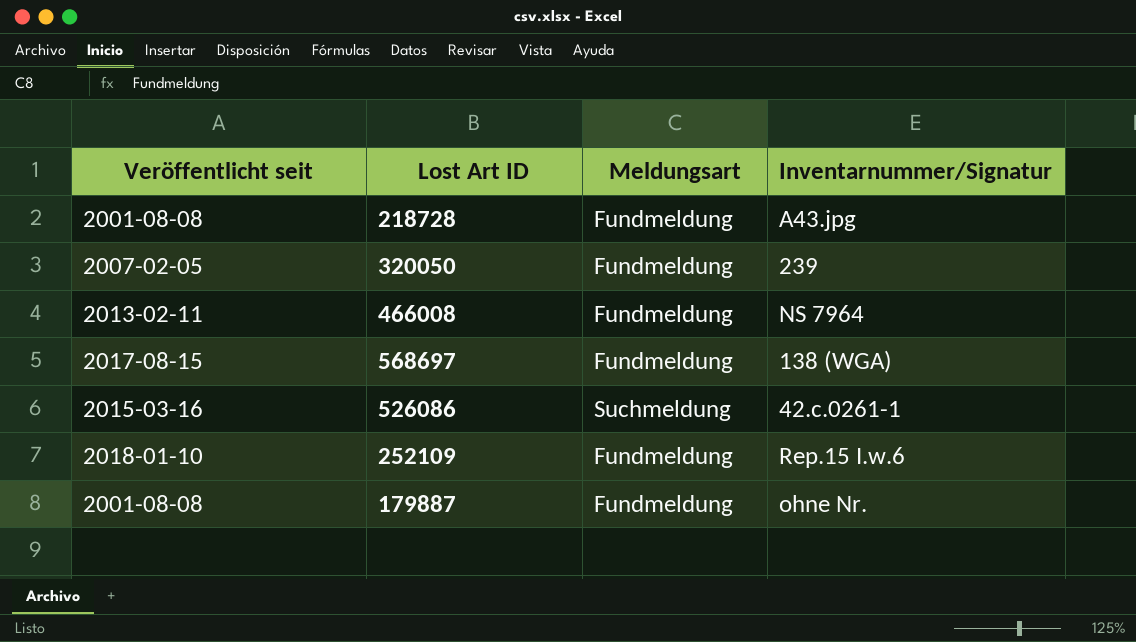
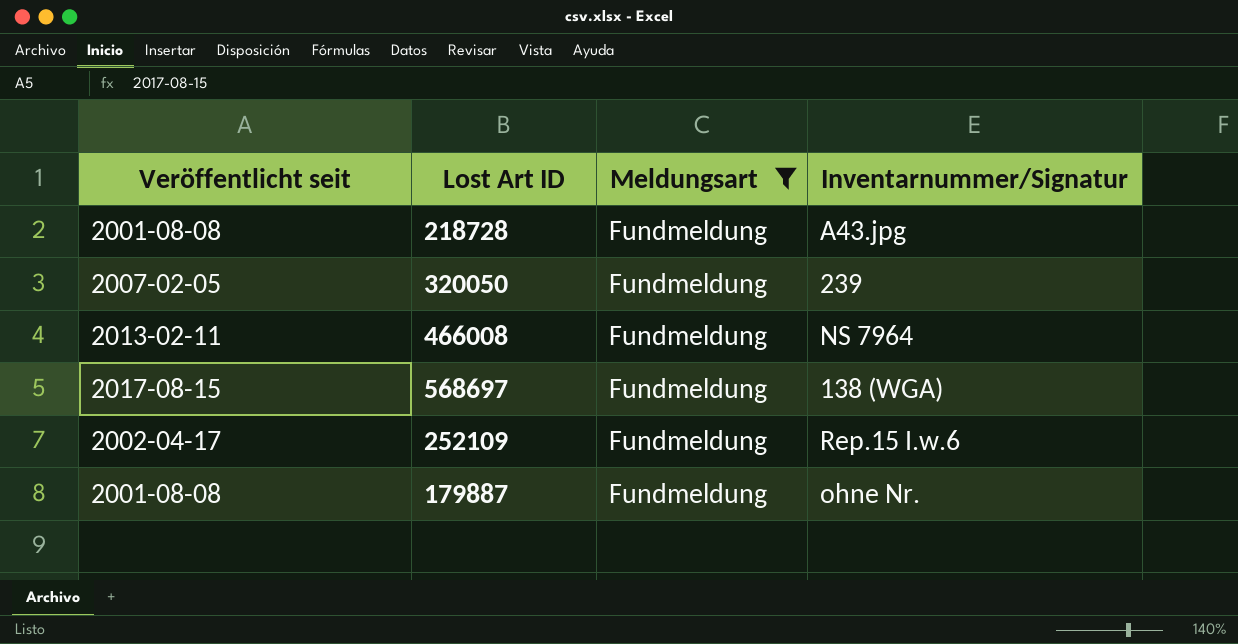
filter: none -> Meldungsart = Fundmeldung
252109 | Veröffentlicht seit: 2018-01-10 -> 2002-04-17

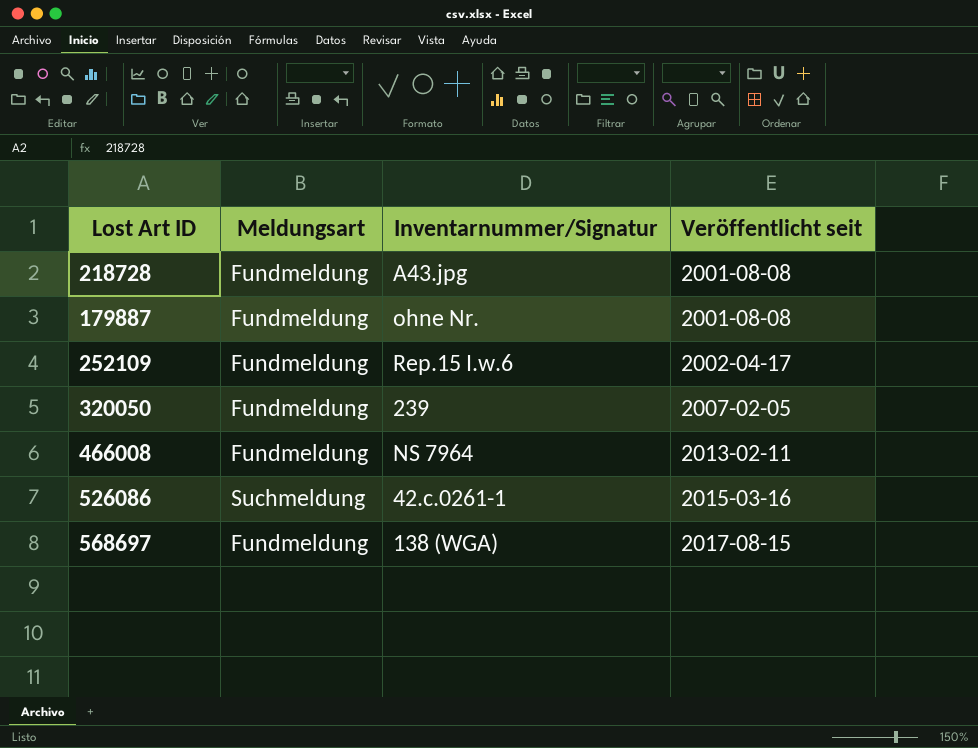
filter: Meldungsart = Fundmeldung -> none
row order: none -> Veröffentlicht seit ascending
column Veröffentlicht seit | position: 1 -> 4

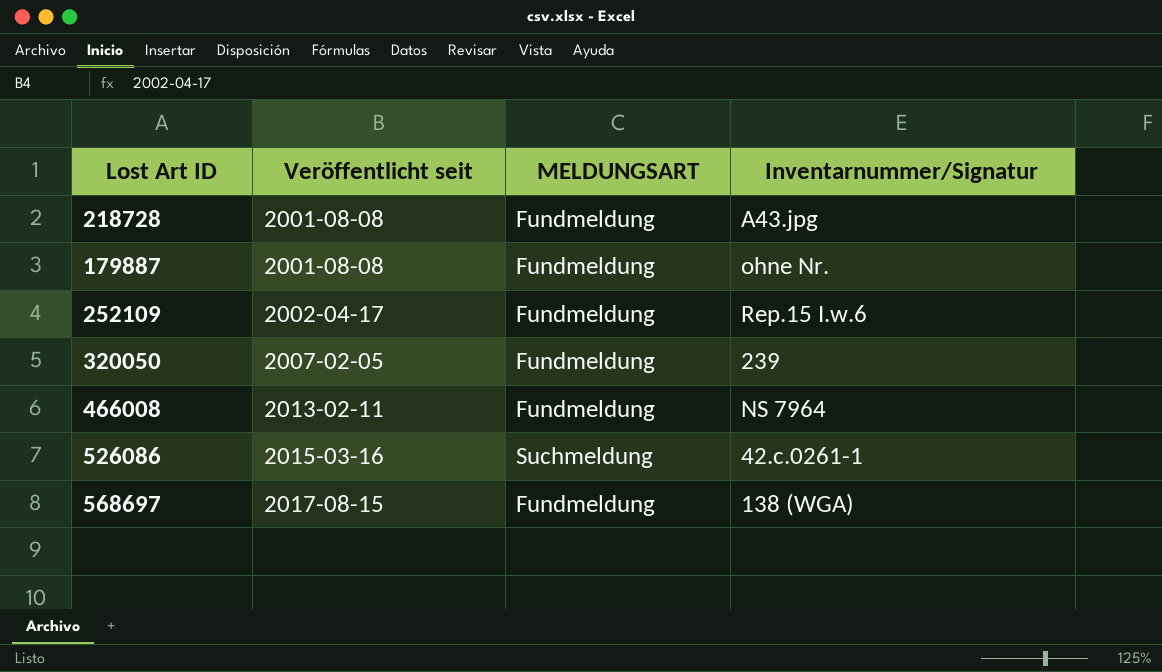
column Veröffentlicht seit | position: 4 -> 2
column name: Meldungsart -> MELDUNGSART

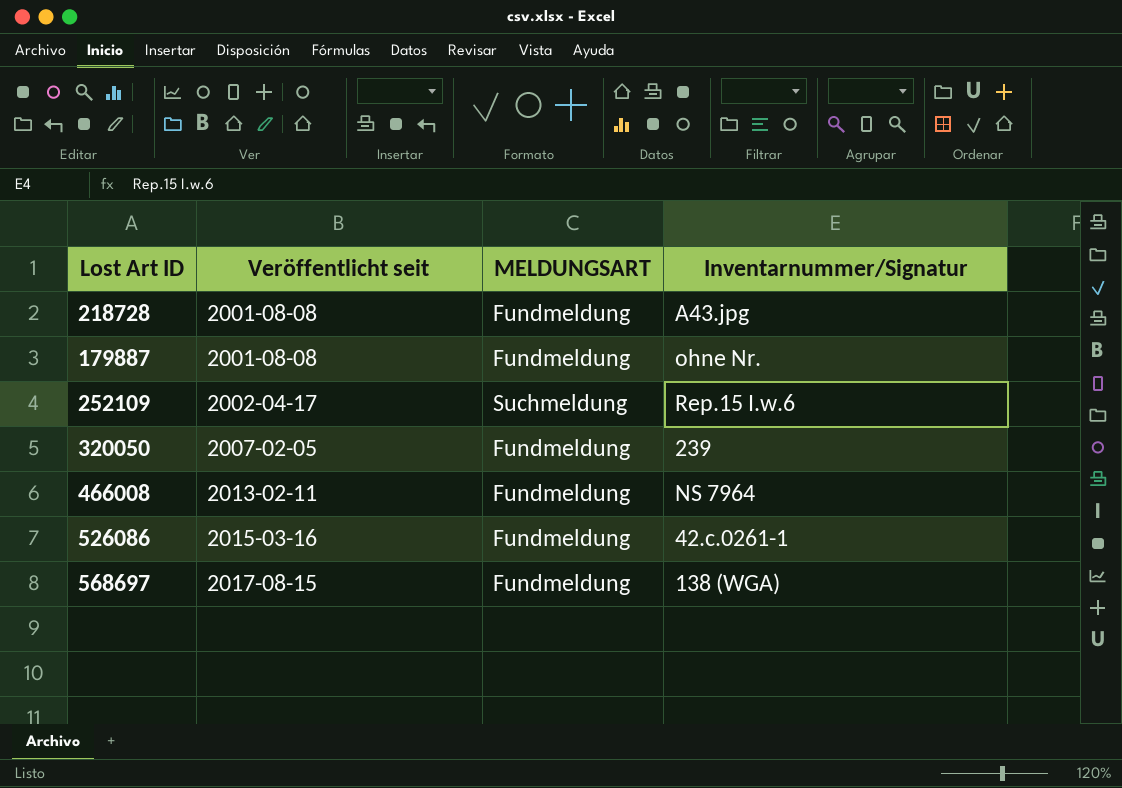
252109 | MELDUNGSART: Fundmeldung -> Suchmeldung
526086 | MELDUNGSART: Suchmeldung -> Fundmeldung

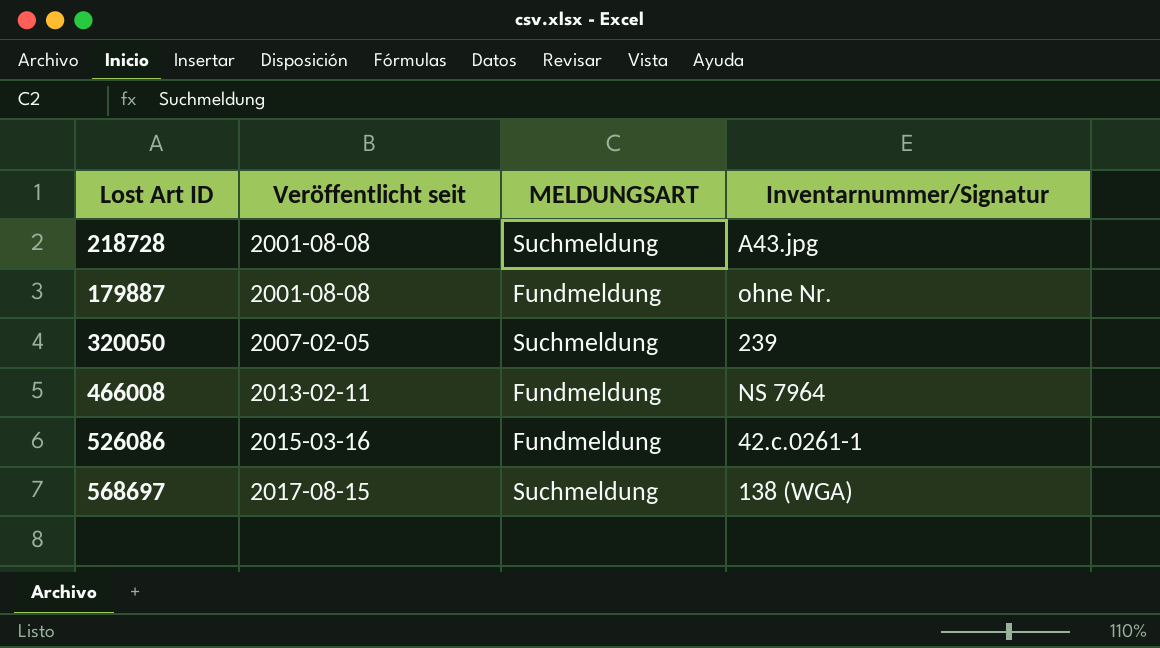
row 252109: 2002-04-17 | Suchmeldung | Rep.15 I.w.6 -> none
218728 | MELDUNGSART: Fundmeldung -> Suchmeldung
320050 | MELDUNGSART: Fundmeldung -> Suchmeldung
568697 | MELDUNGSART: Fundmeldung -> Suchmeldung

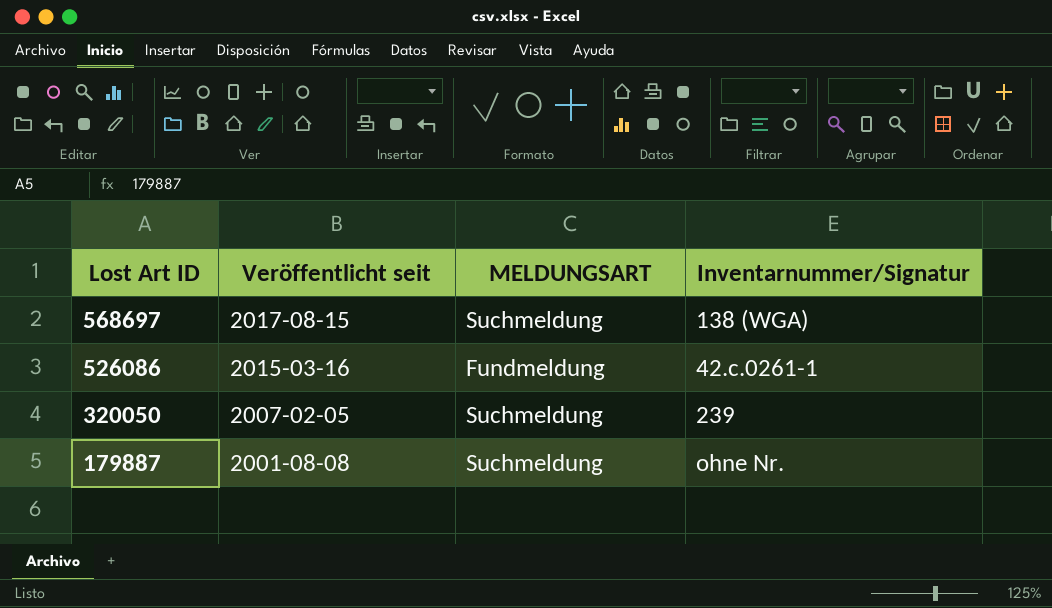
row order: Veröffentlicht seit ascending -> Lost Art ID descending
row 218728: 2001-08-08 | Suchmeldung | A43.jpg -> none
row 466008: 2013-02-11 | Fundmeldung | NS 7964 -> none
179887 | MELDUNGSART: Fundmeldung -> Suchmeldung

